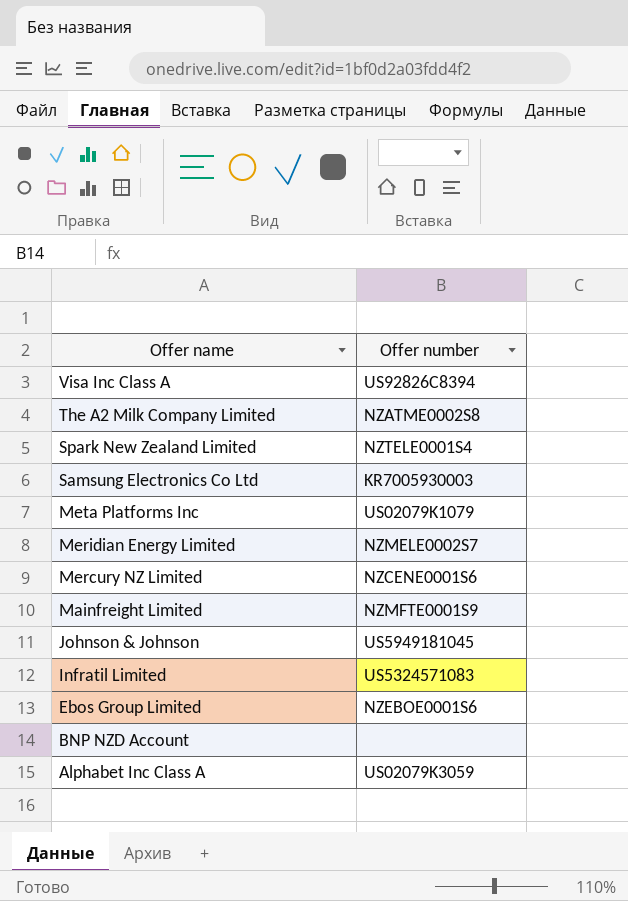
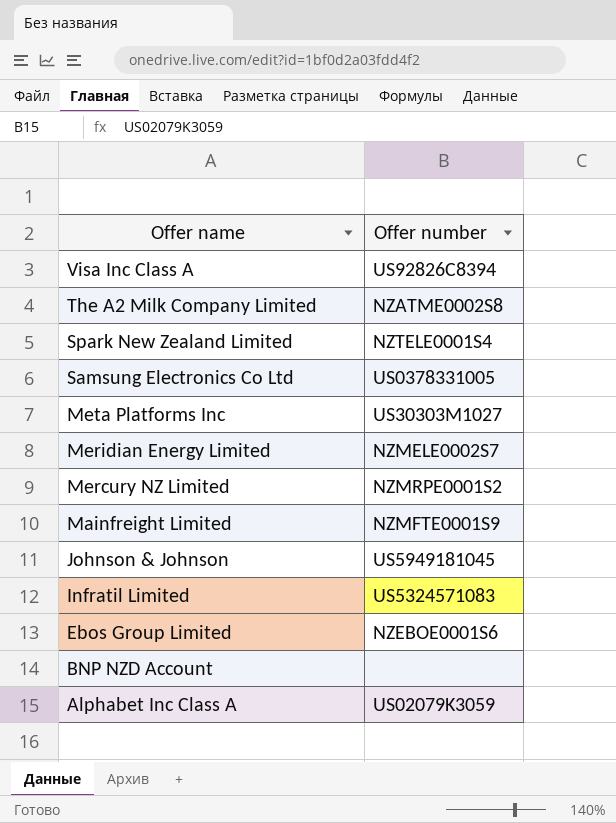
Samsung Electronics Co Ltd | Offer number: KR7005930003 -> US0378331005
Meta Platforms Inc | Offer number: US02079K1079 -> US30303M1027
Mercury NZ Limited | Offer number: NZCENE0001S6 -> NZMRPE0001S2

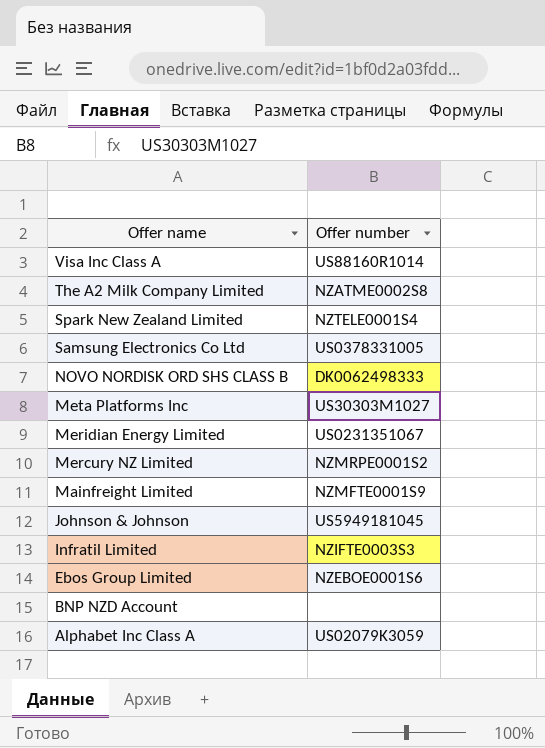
Visa Inc Class A | Offer number: US92826C8394 -> US88160R1014
row NOVO NORDISK ORD SHS CLASS B: none -> DK0062498333
Meridian Energy Limited | Offer number: NZMELE0002S7 -> US0231351067
Infratil Limited | Offer number: US5324571083 -> NZIFTE0003S3

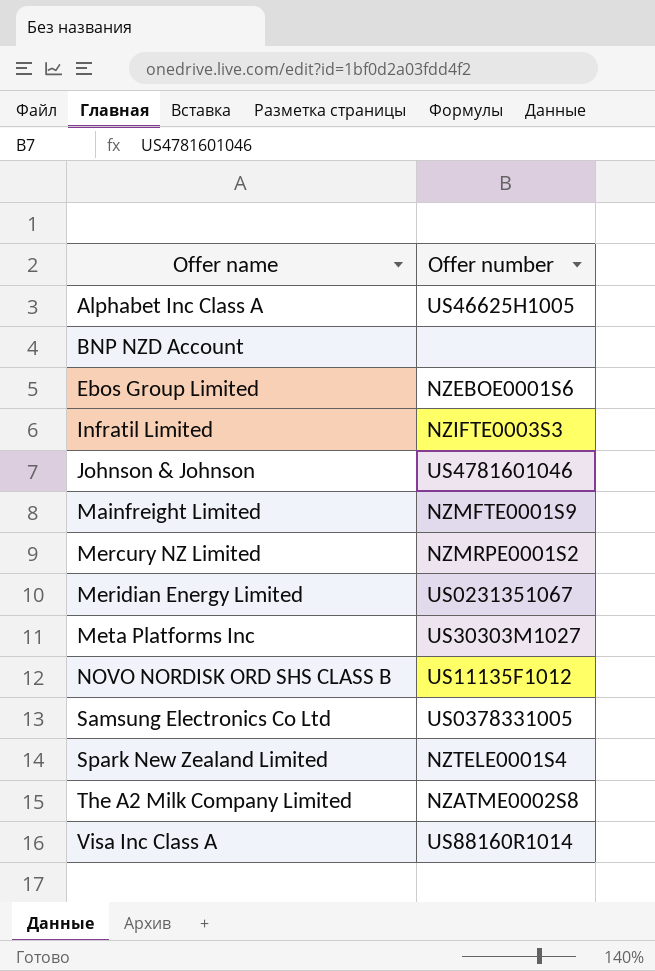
row order: Offer name descending -> Offer name ascending
Alphabet Inc Class A | Offer number: US02079K3059 -> US46625H1005
Johnson & Johnson | Offer number: US5949181045 -> US4781601046
NOVO NORDISK ORD SHS CLASS B | Offer number: DK0062498333 -> US11135F1012

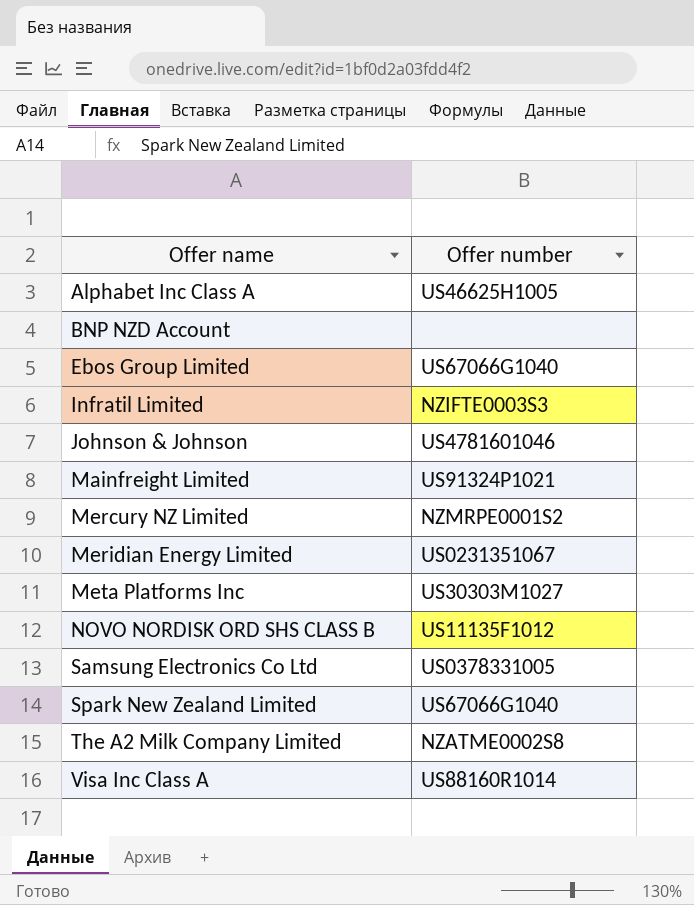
Ebos Group Limited | Offer number: NZEBOE0001S6 -> US67066G1040
Mainfreight Limited | Offer number: NZMFTE0001S9 -> US91324P1021
Spark New Zealand Limited | Offer number: NZTELE0001S4 -> US67066G1040

